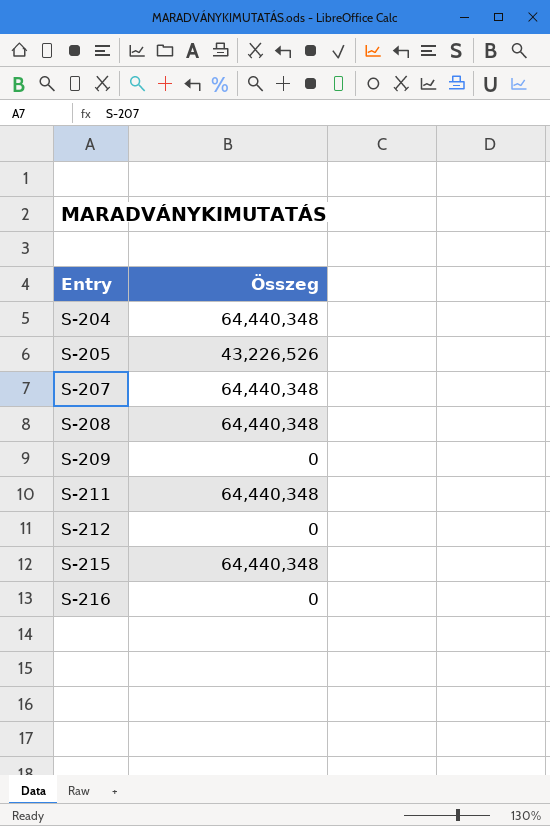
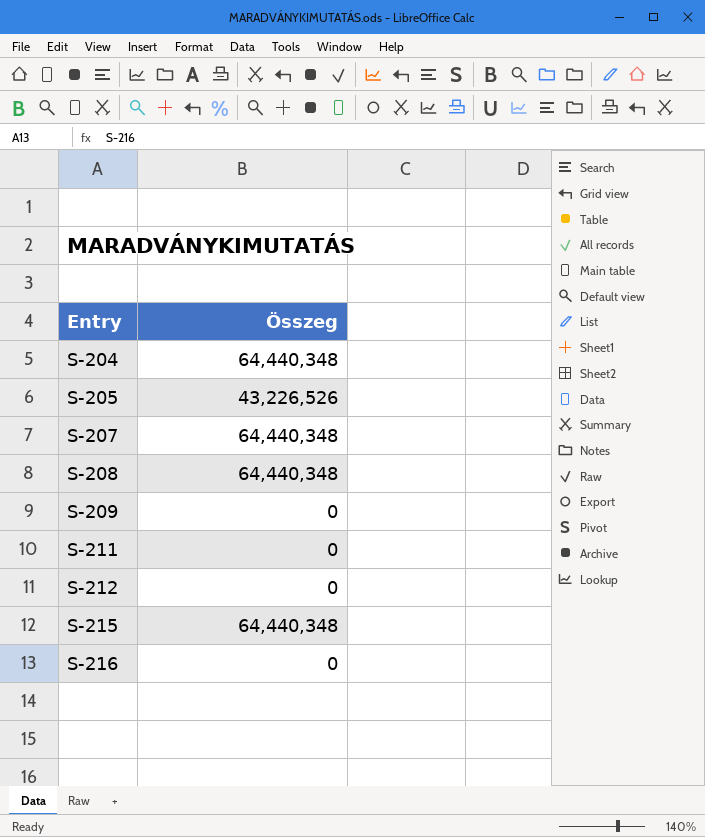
S-211 | Összeg: 64,440,348 -> 0

